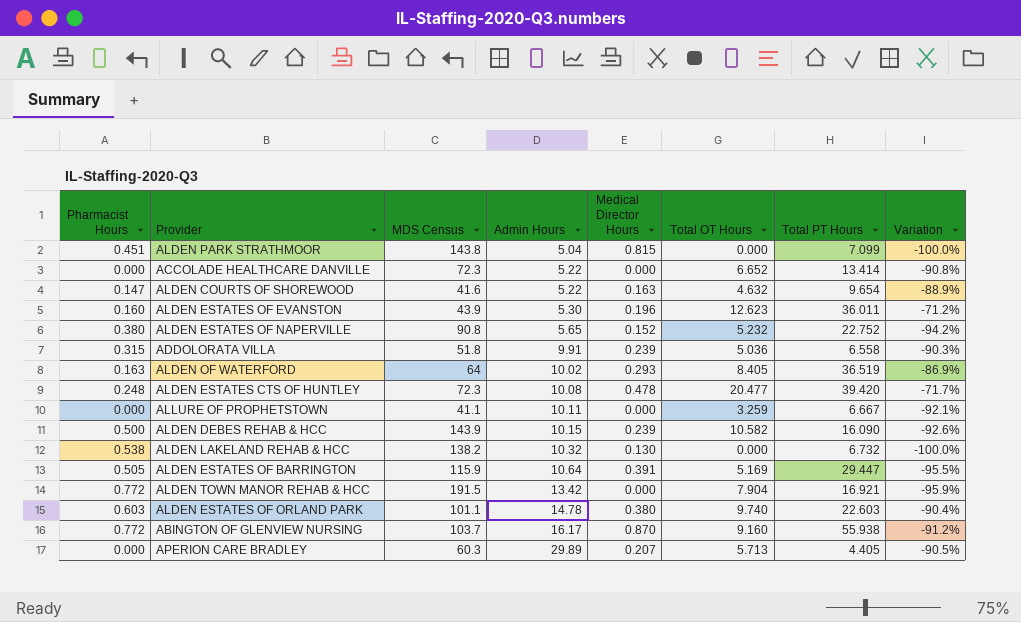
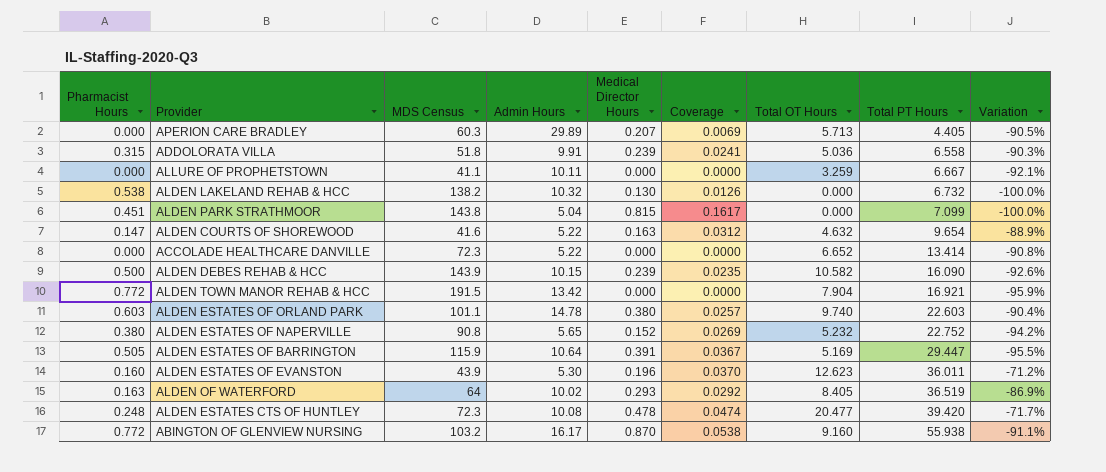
row order: Admin Hours ascending -> Total PT Hours ascending
column Coverage | formula: none -> [Medical Director Hours] / [Admin Hours]
ABINGTON OF GLENVIEW NURSING | MDS Census: 103.7 -> 103.2
ABINGTON OF GLENVIEW NURSING | Variation: -91.2% -> -91.1%

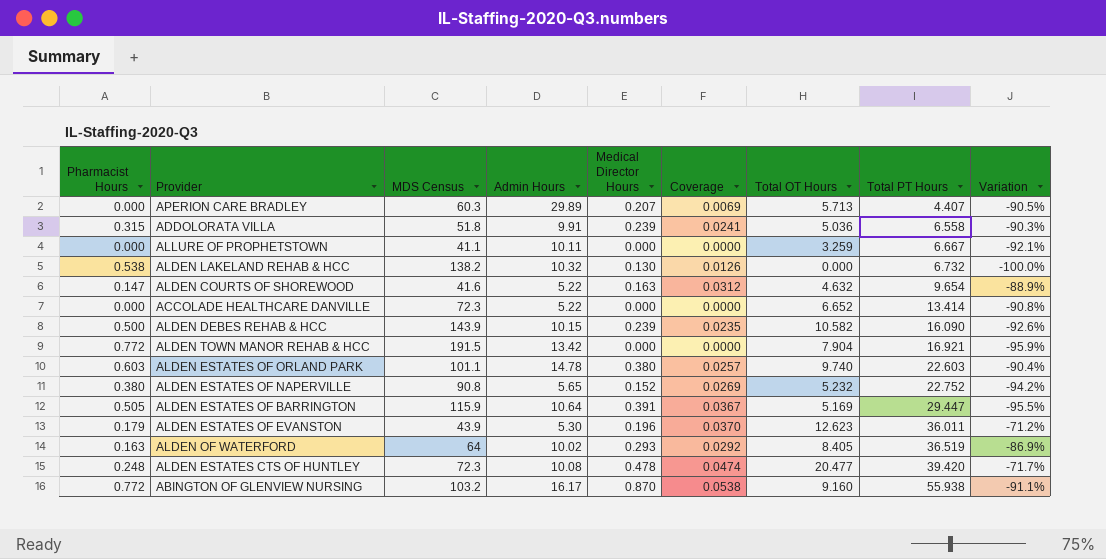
row ALDEN PARK STRATHMOOR: 0.451 | 143.8 | 5.04 | 0.815 | 0.1617 | 0.000 | 7.099 | -100.0% -> none
APERION CARE BRADLEY | Total PT Hours: 4.405 -> 4.407
ALDEN ESTATES OF EVANSTON | Pharmacist Hours: 0.160 -> 0.179

